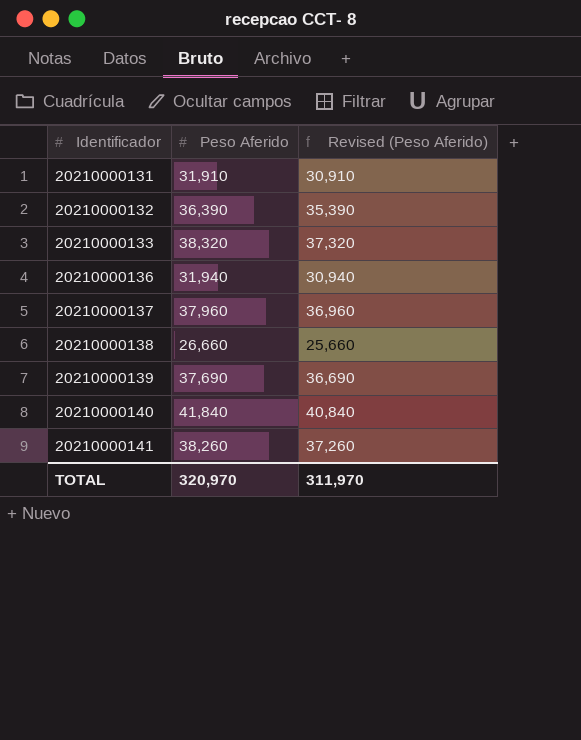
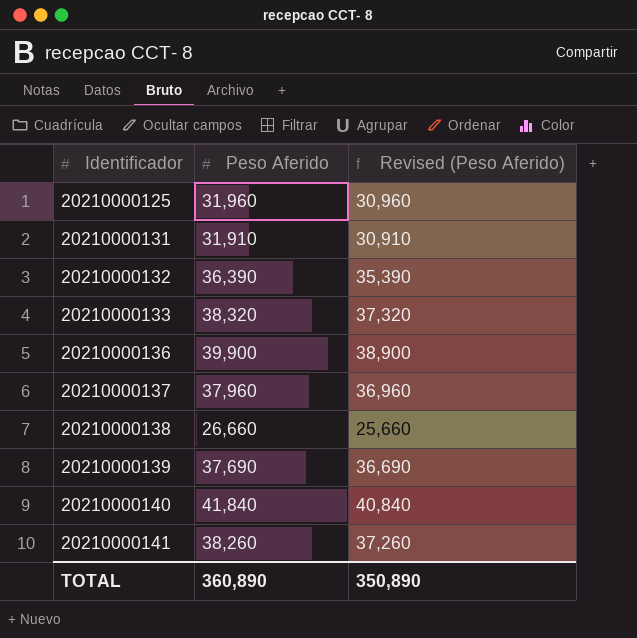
row 20210000125: none -> 31,960 | 30,960
20210000136 | Peso Aferido: 31,940 -> 39,900
20210000136 | Revised (Peso Aferido): 30,940 -> 38,900
TOTAL | Peso Aferido: 320,970 -> 360,890
TOTAL | Revised (Peso Aferido): 311,970 -> 350,890

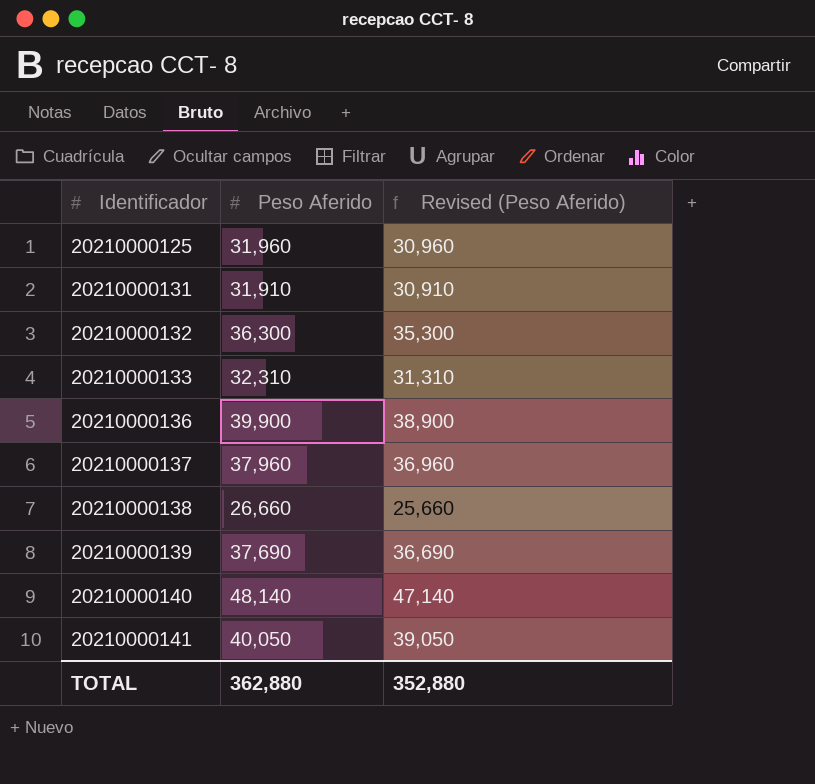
20210000132 | Peso Aferido: 36,390 -> 36,300
20210000132 | Revised (Peso Aferido): 35,390 -> 35,300
20210000133 | Peso Aferido: 38,320 -> 32,310
20210000133 | Revised (Peso Aferido): 37,320 -> 31,310
20210000140 | Peso Aferido: 41,840 -> 48,140
20210000140 | Revised (Peso Aferido): 40,840 -> 47,140
20210000141 | Peso Aferido: 38,260 -> 40,050
20210000141 | Revised (Peso Aferido): 37,260 -> 39,050
TOTAL | Peso Aferido: 360,890 -> 362,880
TOTAL | Revised (Peso Aferido): 350,890 -> 352,880

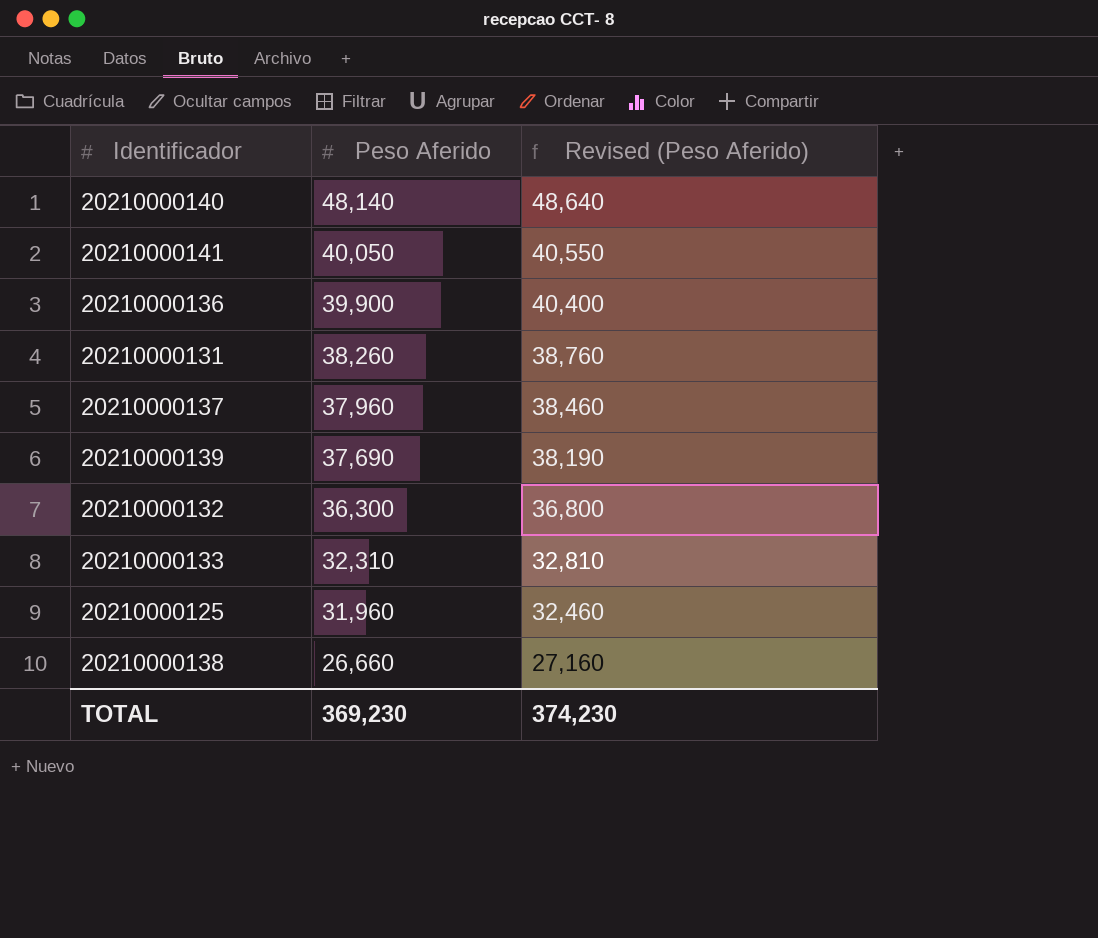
row order: Identificador ascending -> Peso Aferido descending
column Revised (Peso Aferido) | formula: [Peso Aferido] - 1000 -> [Peso Aferido] + 500
20210000131 | Peso Aferido: 31,910 -> 38,260
TOTAL | Peso Aferido: 362,880 -> 369,230
TOTAL | Revised (Peso Aferido): 352,880 -> 374,230

